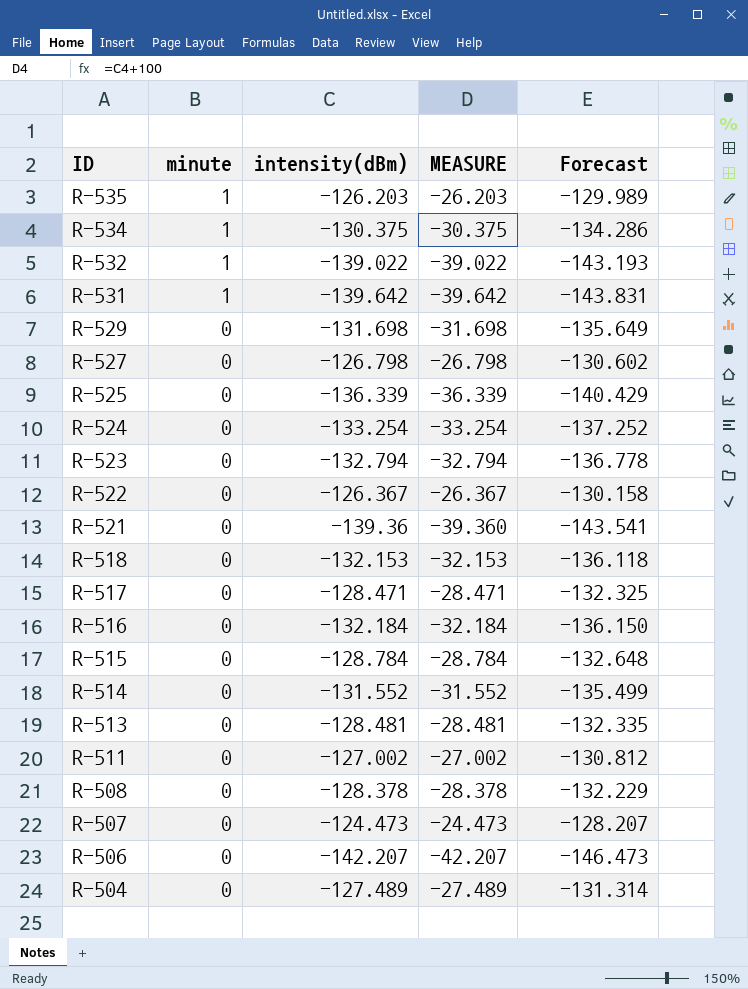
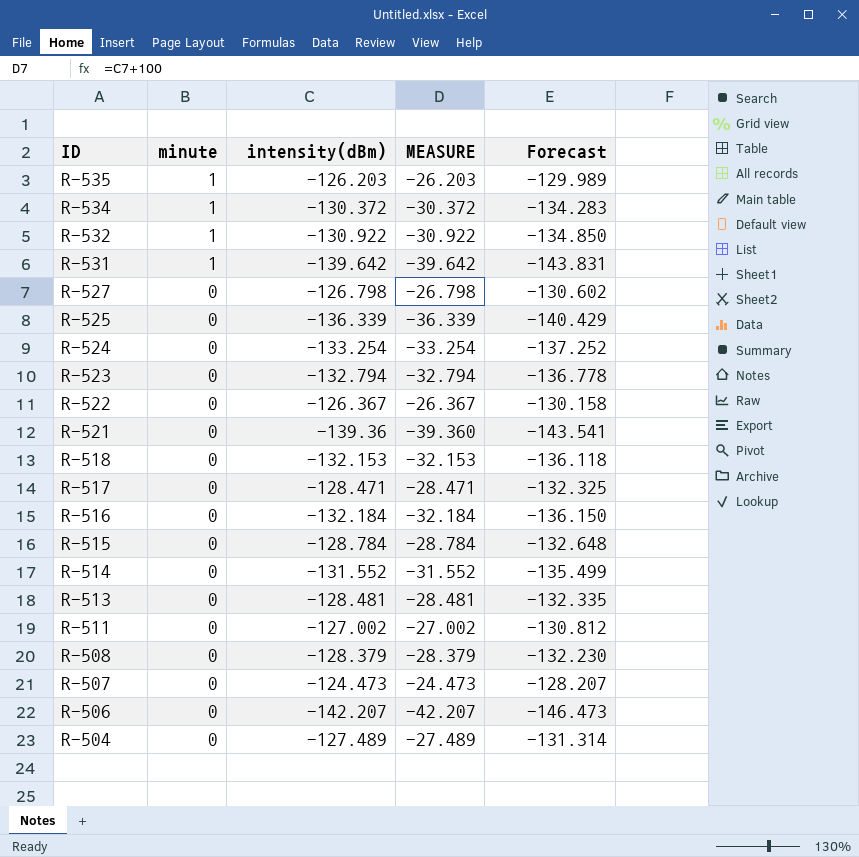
row R-529: 0 | -131.698 | -31.698 | -135.649 -> none
R-534 | intensity(dBm): -130.375 -> -130.372
R-534 | MEASURE: -30.375 -> -30.372
R-534 | Forecast: -134.286 -> -134.283
R-532 | intensity(dBm): -139.022 -> -130.922
R-532 | MEASURE: -39.022 -> -30.922
R-532 | Forecast: -143.193 -> -134.850
R-508 | intensity(dBm): -128.378 -> -128.379
R-508 | MEASURE: -28.378 -> -28.379
R-508 | Forecast: -132.229 -> -132.230

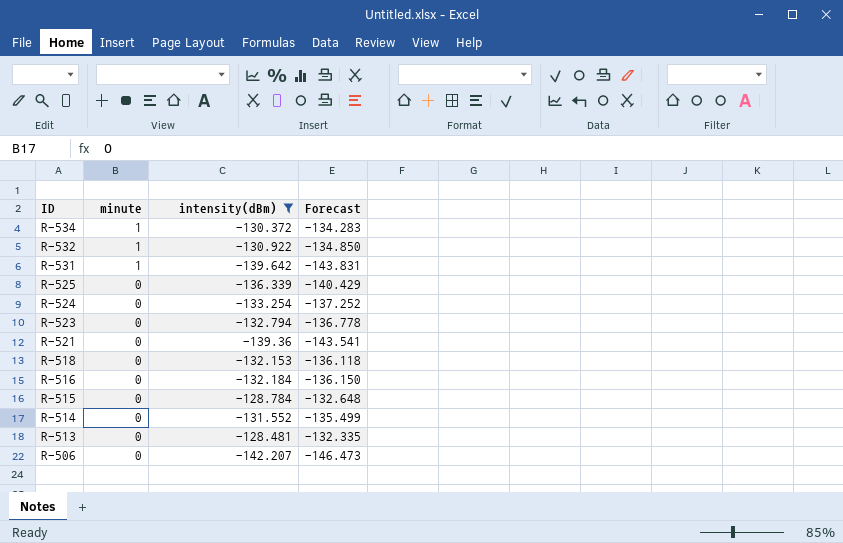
filter: none -> intensity(dBm) <= -128.481
column MEASURE | formula: [intensity(dBm)] + 100 -> none

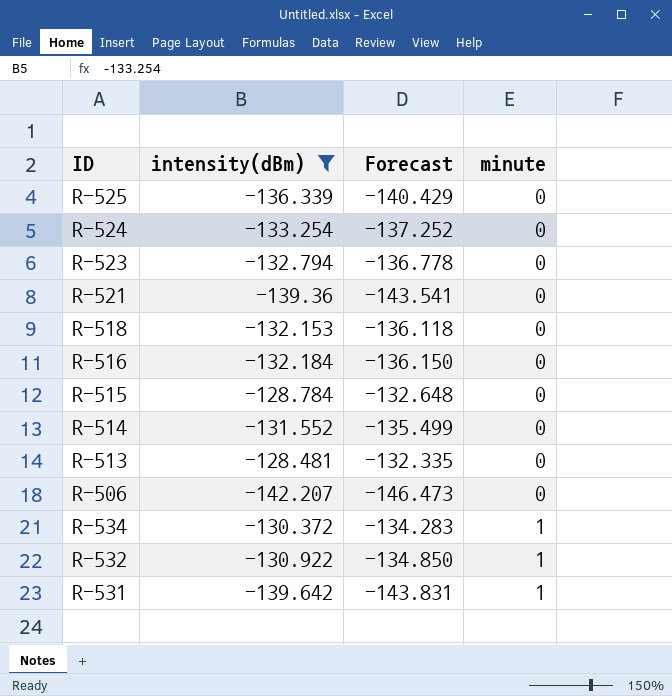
row order: ID descending -> minute ascending
column minute | position: 2 -> 4

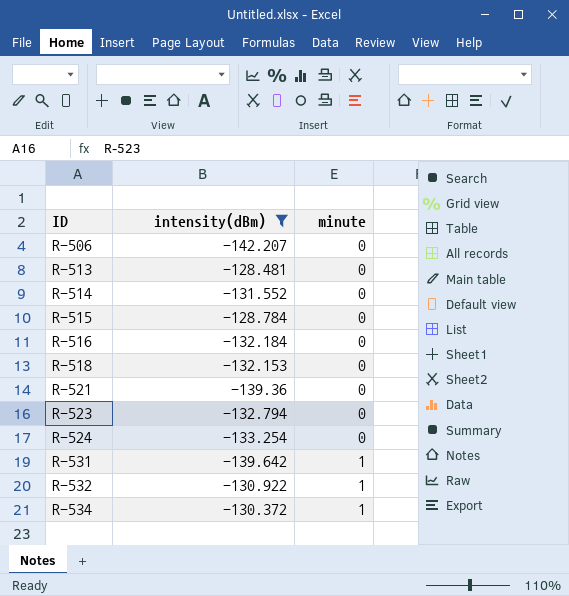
row order: minute ascending -> ID ascending
column Forecast | formula: [intensity(dBm)] * 1.03 -> none
row R-525: -136.339 | -140.429 | 0 -> none

